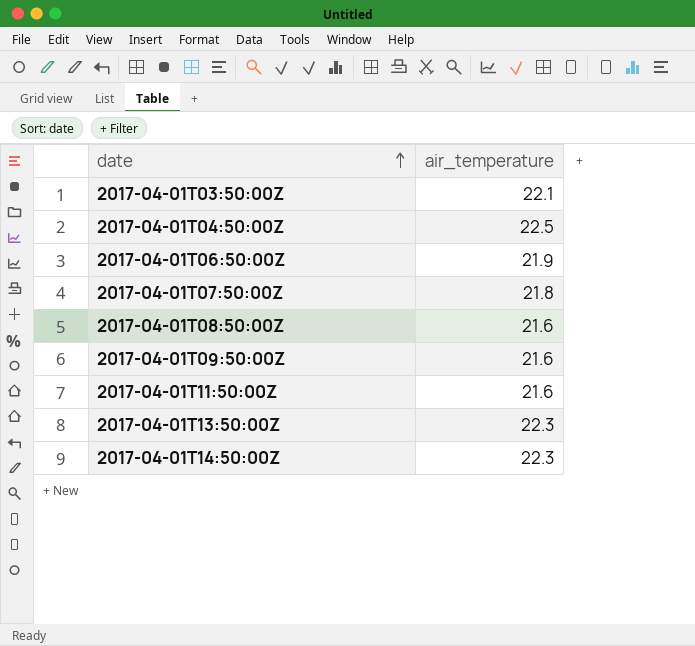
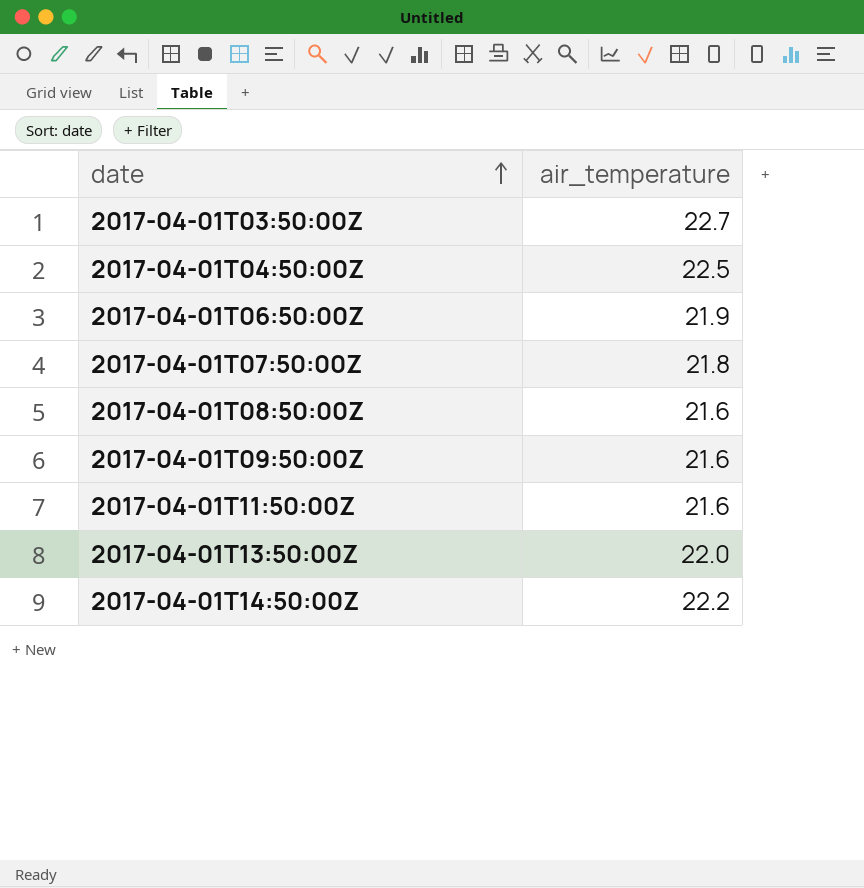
2017-04-01T03:50:00Z | air_temperature: 22.1 -> 22.7
2017-04-01T13:50:00Z | air_temperature: 22.3 -> 22.0
2017-04-01T14:50:00Z | air_temperature: 22.3 -> 22.2

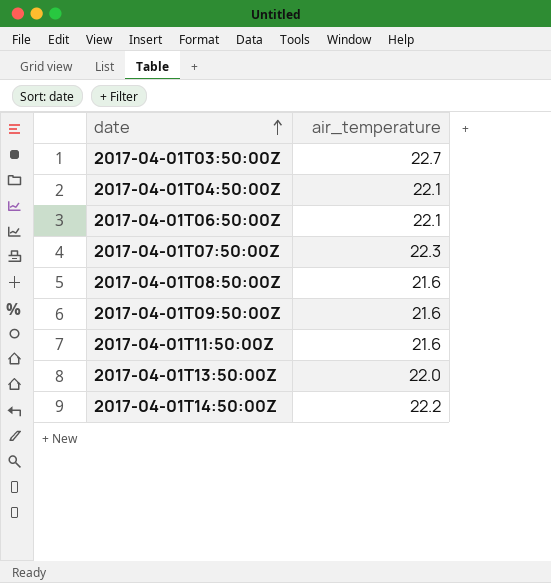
2017-04-01T04:50:00Z | air_temperature: 22.5 -> 22.1
2017-04-01T06:50:00Z | air_temperature: 21.9 -> 22.1
2017-04-01T07:50:00Z | air_temperature: 21.8 -> 22.3

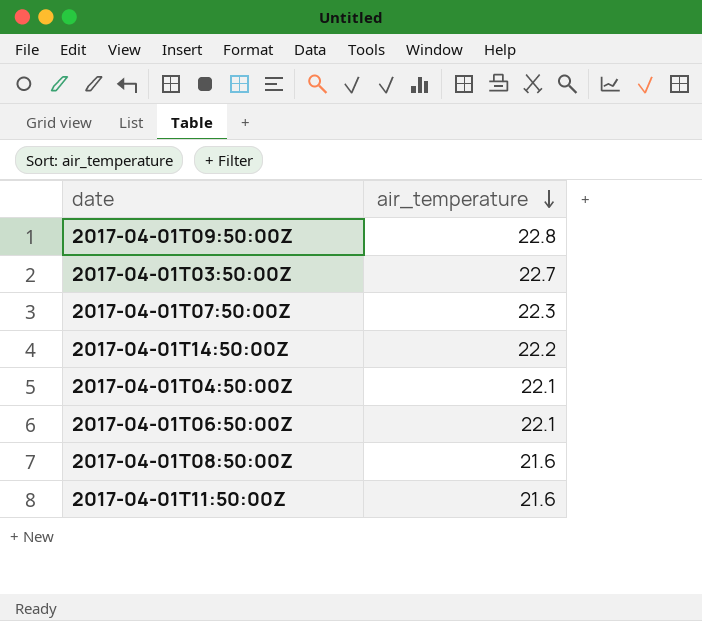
row order: date ascending -> air_temperature descending
row 2017-04-01T13:50:00Z: 22.0 -> none
2017-04-01T09:50:00Z | air_temperature: 21.6 -> 22.8

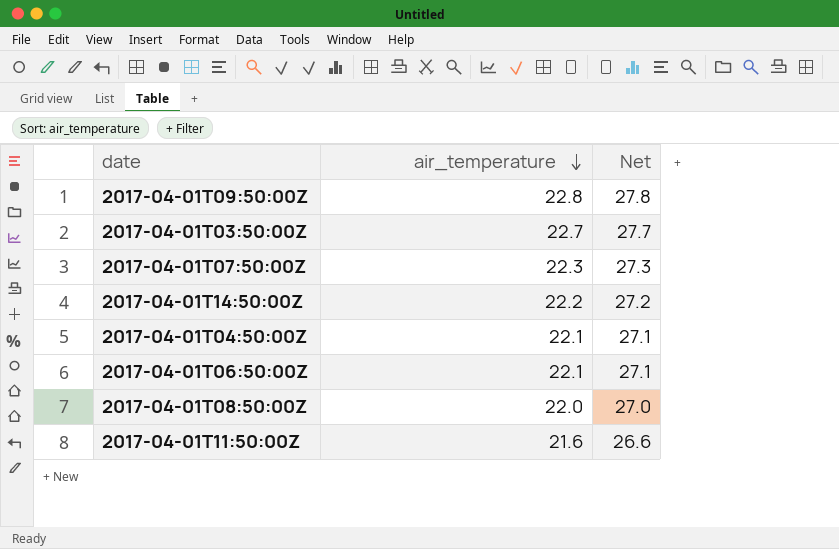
column Net | formula: none -> [air_temperature] + 5
2017-04-01T08:50:00Z | air_temperature: 21.6 -> 22.0

